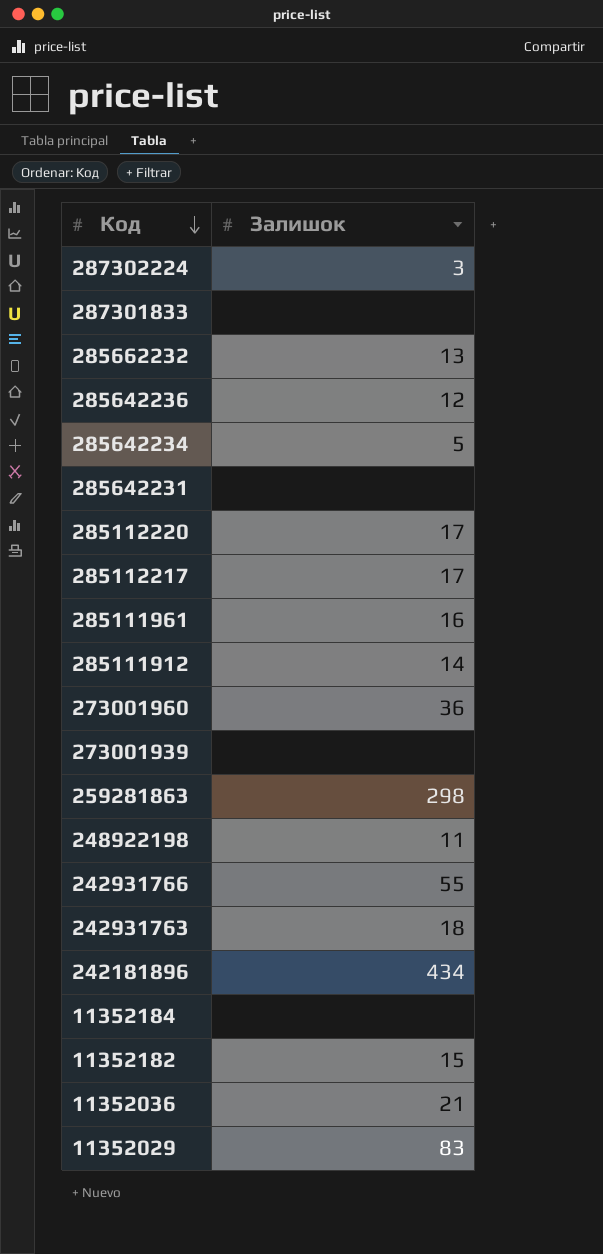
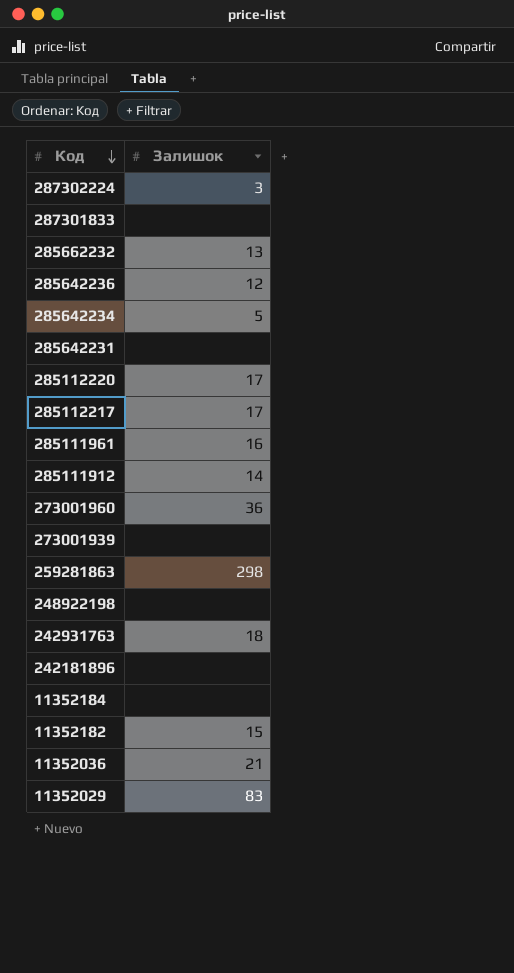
row 242931766: 55 -> none
248922198 | Залишок: 11 -> none
242181896 | Залишок: 434 -> none

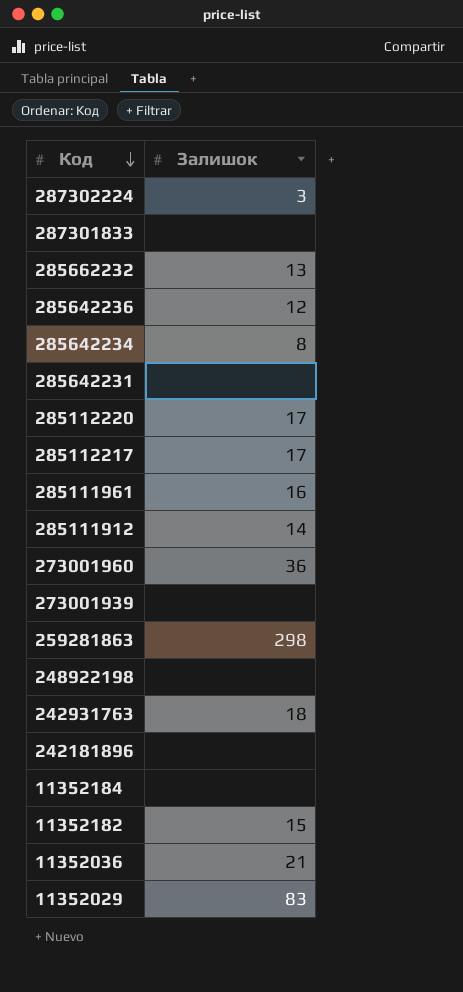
285642234 | Залишок: 5 -> 8

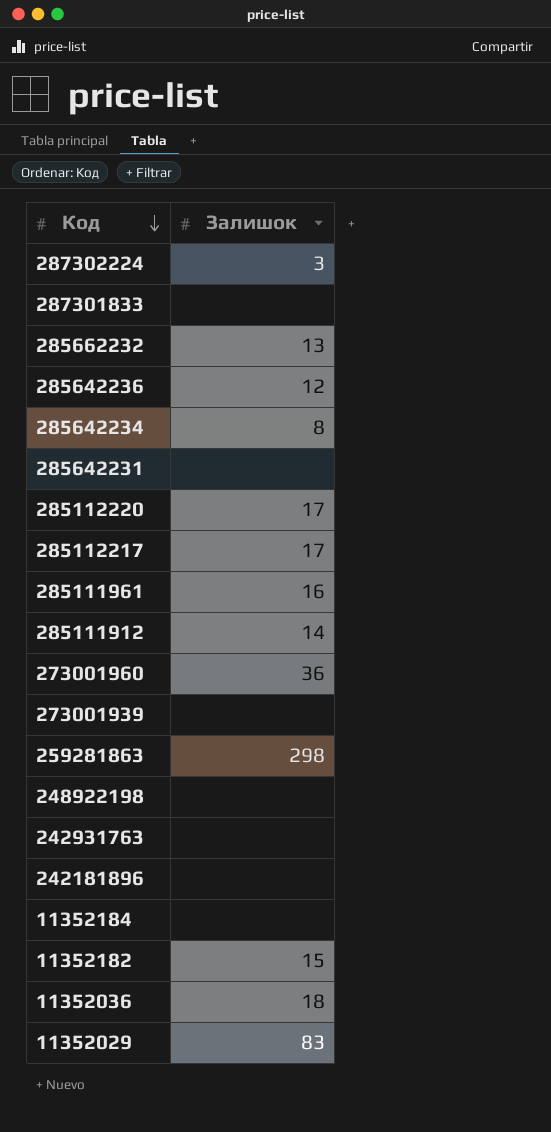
242931763 | Залишок: 18 -> none
11352036 | Залишок: 21 -> 18

